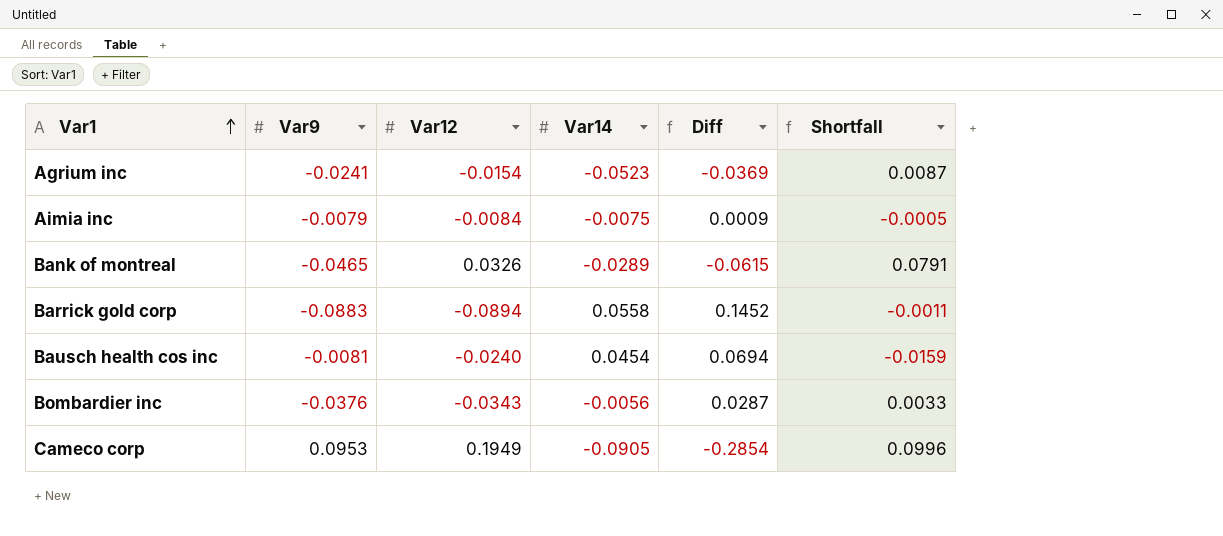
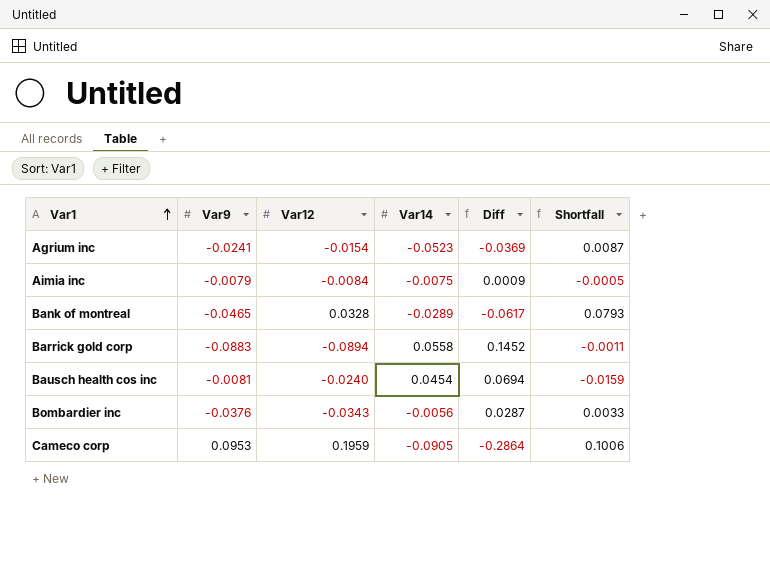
Bank of montreal | Var12: 0.0326 -> 0.0328
Bank of montreal | Diff: -0.0615 -> -0.0617
Bank of montreal | Shortfall: 0.0791 -> 0.0793
Cameco corp | Var12: 0.1949 -> 0.1959
Cameco corp | Diff: -0.2854 -> -0.2864
Cameco corp | Shortfall: 0.0996 -> 0.1006

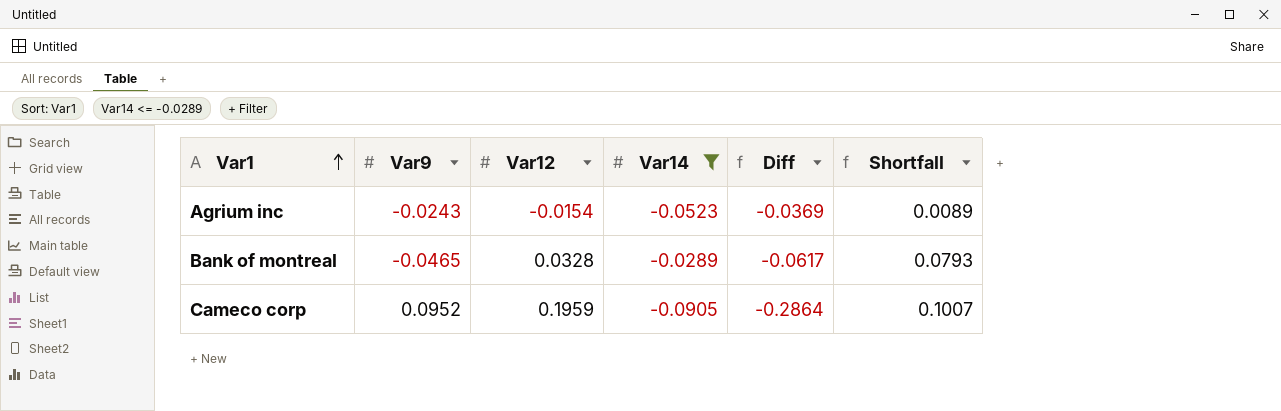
filter: none -> Var14 <= -0.0289
Agrium inc | Var9: -0.0241 -> -0.0243
Agrium inc | Shortfall: 0.0087 -> 0.0089
Cameco corp | Var9: 0.0953 -> 0.0952
Cameco corp | Shortfall: 0.1006 -> 0.1007

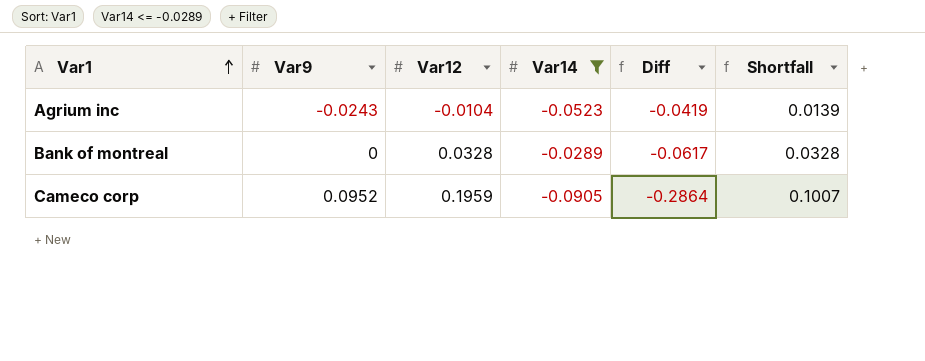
Agrium inc | Var12: -0.0154 -> -0.0104
Agrium inc | Diff: -0.0369 -> -0.0419
Agrium inc | Shortfall: 0.0089 -> 0.0139
Bank of montreal | Var9: -0.0465 -> 0
Bank of montreal | Shortfall: 0.0793 -> 0.0328

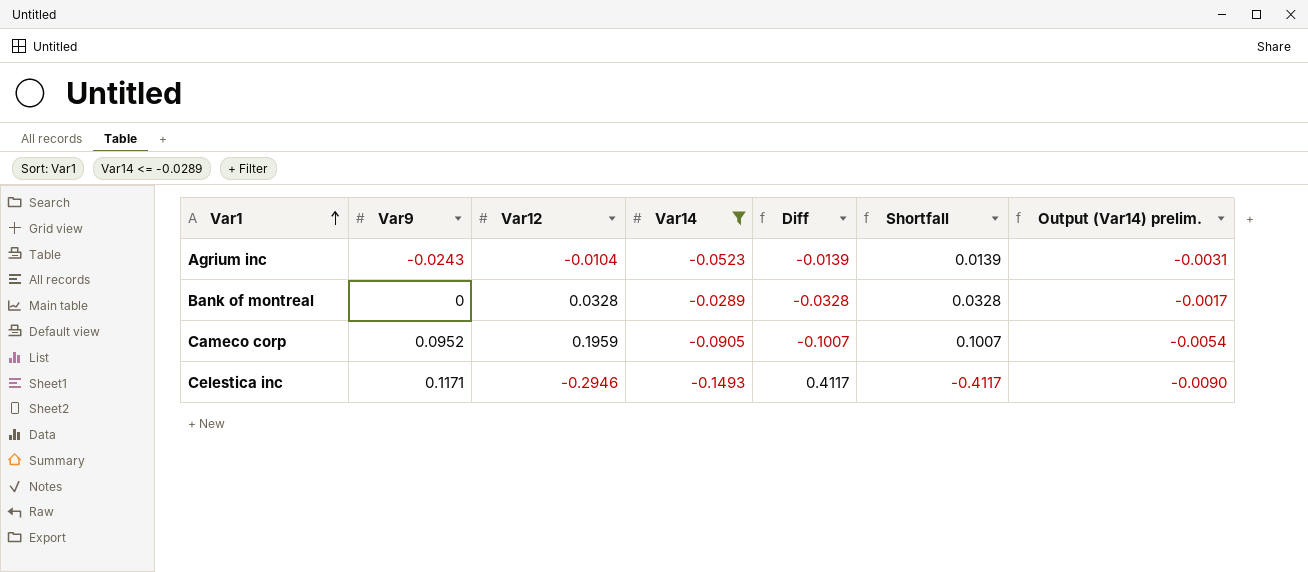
column Diff | formula: [Var14] - [Var12] -> [Var9] - [Var12]
column Output (Var14) prelim. | formula: none -> [Var14] * 0.06
row Celestica inc: none -> 0.1171 | -0.2946 | -0.1493 | 0.4117 | -0.4117 | -0.0090

